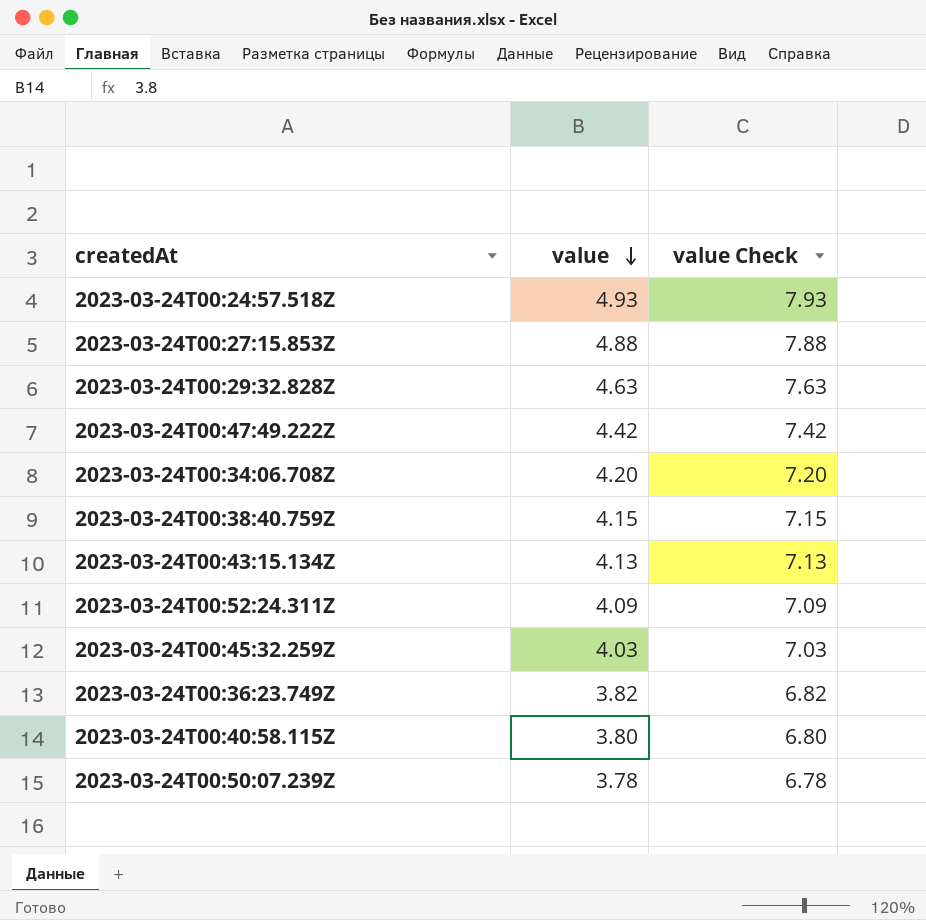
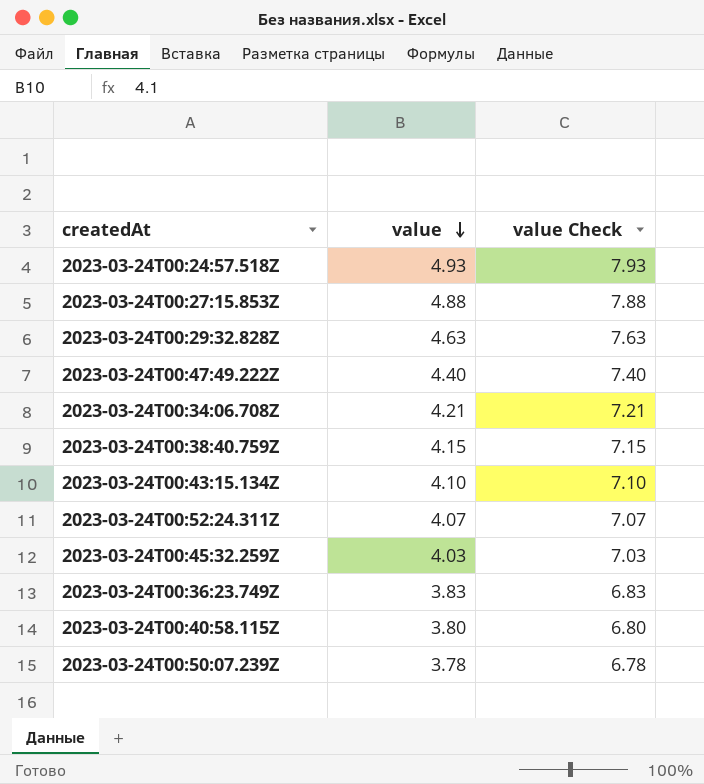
2023-03-24T00:47:49.222Z | value: 4.42 -> 4.40
2023-03-24T00:47:49.222Z | value Check: 7.42 -> 7.40
2023-03-24T00:34:06.708Z | value: 4.20 -> 4.21
2023-03-24T00:34:06.708Z | value Check: 7.20 -> 7.21
2023-03-24T00:43:15.134Z | value: 4.13 -> 4.10
2023-03-24T00:43:15.134Z | value Check: 7.13 -> 7.10
2023-03-24T00:52:24.311Z | value: 4.09 -> 4.07
2023-03-24T00:52:24.311Z | value Check: 7.09 -> 7.07
2023-03-24T00:36:23.749Z | value: 3.82 -> 3.83
2023-03-24T00:36:23.749Z | value Check: 6.82 -> 6.83

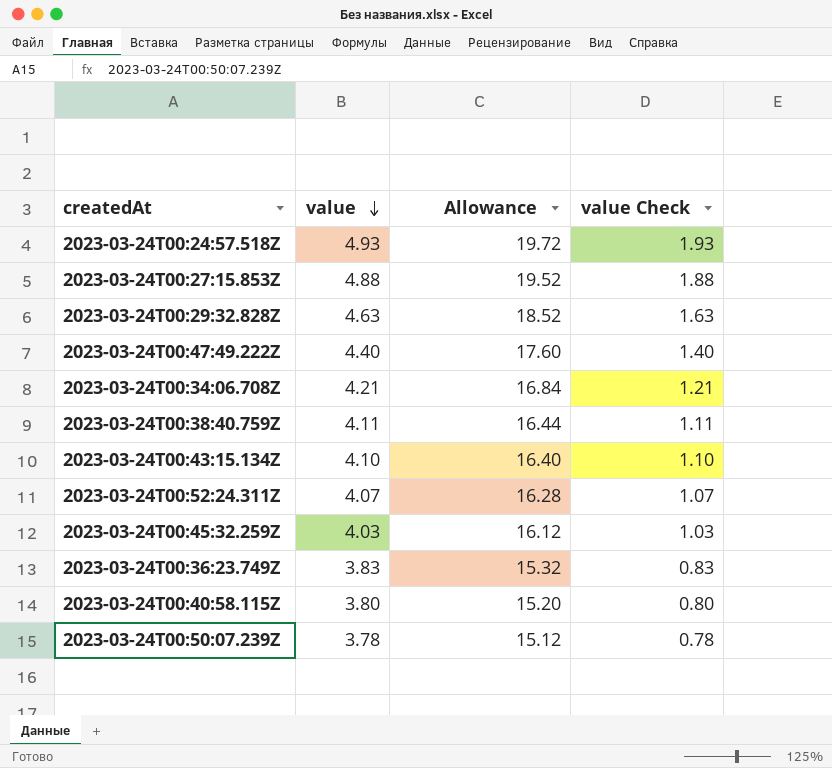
column Allowance | formula: none -> [value] * 4
column value Check | formula: [value] + 3 -> [value] - 3
2023-03-24T00:38:40.759Z | value: 4.15 -> 4.11

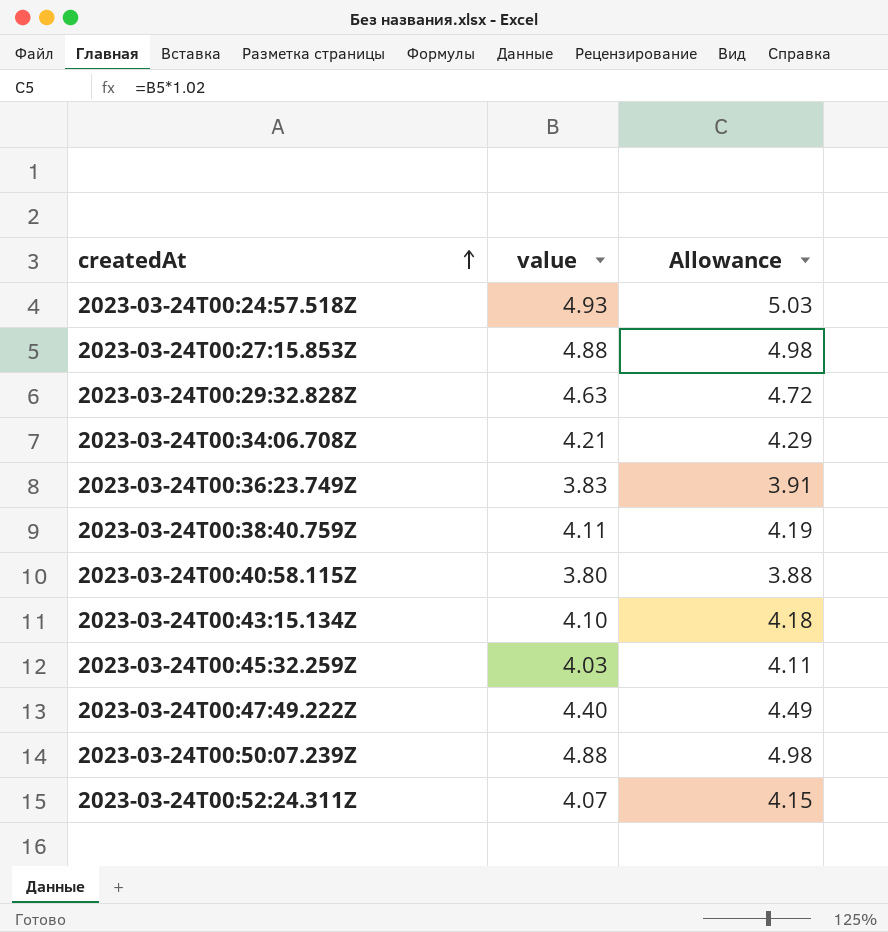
row order: value descending -> createdAt ascending
column value Check | formula: [value] - 3 -> none
column Allowance | formula: [value] * 4 -> [value] * 1.02
2023-03-24T00:50:07.239Z | value: 3.78 -> 4.88

